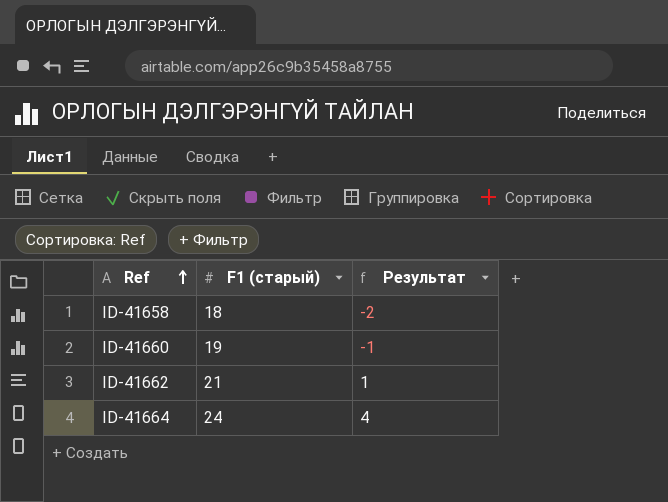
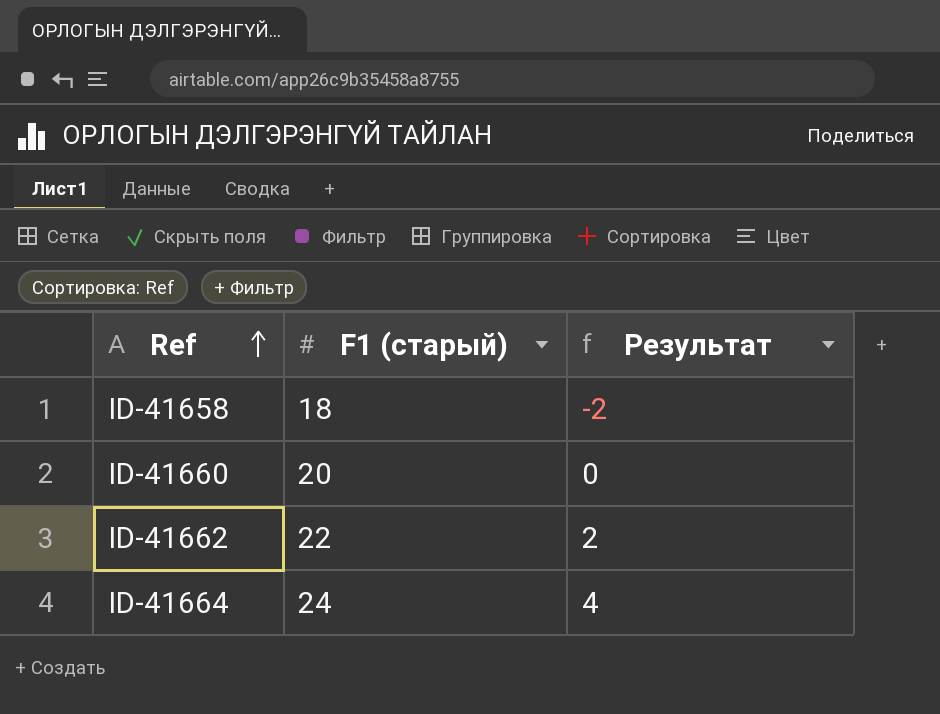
ID-41660 | F1 (старый): 19 -> 20
ID-41660 | Результат: -1 -> 0
ID-41662 | F1 (старый): 21 -> 22
ID-41662 | Результат: 1 -> 2

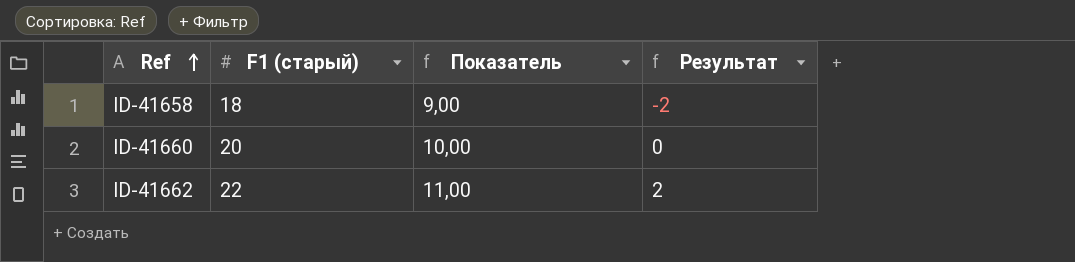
column Показатель | formula: none -> [F1 (старый)] * 0,5
row ID-41664: 24 | 4 -> none

